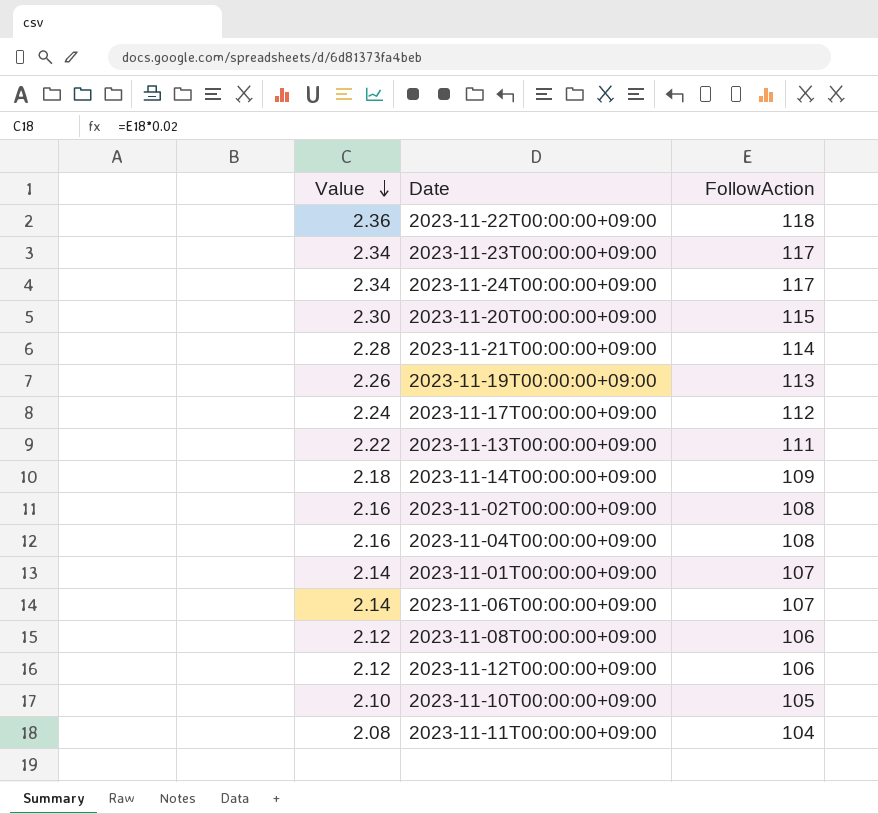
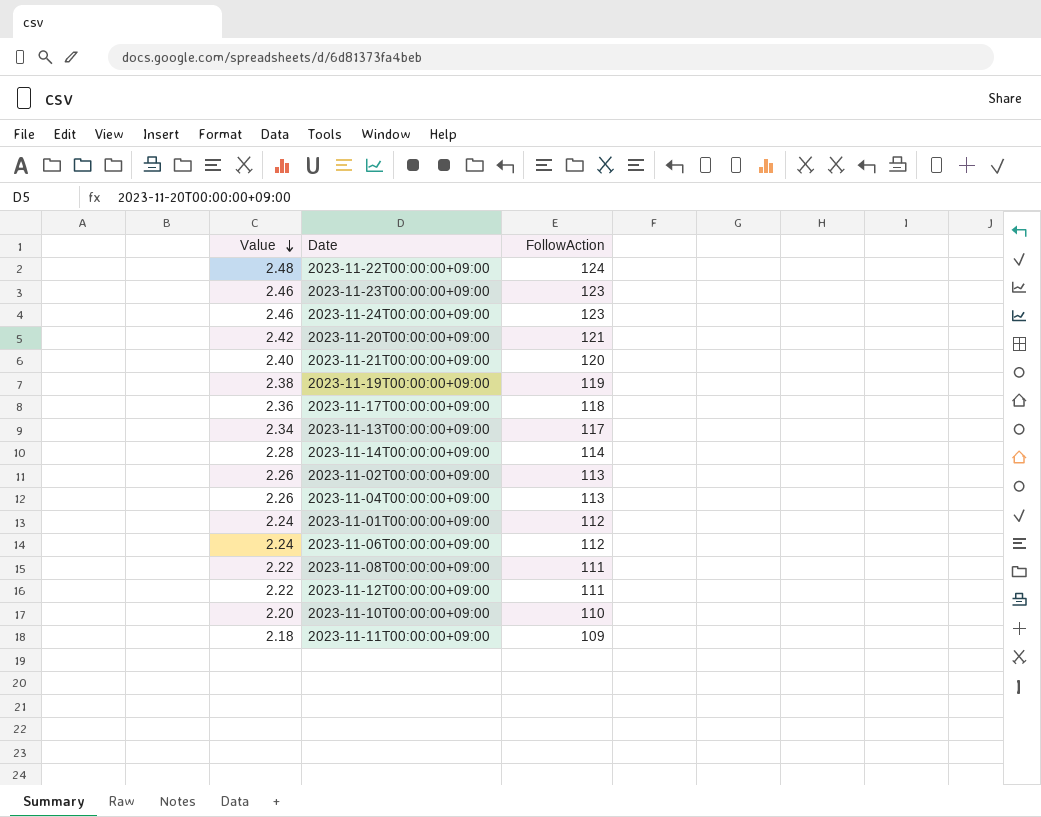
2023-11-22T00:00:00+09:00 | Value: 2.36 -> 2.48
2023-11-22T00:00:00+09:00 | FollowAction: 118 -> 124
2023-11-23T00:00:00+09:00 | Value: 2.34 -> 2.46
2023-11-23T00:00:00+09:00 | FollowAction: 117 -> 123
2023-11-24T00:00:00+09:00 | Value: 2.34 -> 2.46
2023-11-24T00:00:00+09:00 | FollowAction: 117 -> 123
2023-11-20T00:00:00+09:00 | Value: 2.30 -> 2.42
2023-11-20T00:00:00+09:00 | FollowAction: 115 -> 121
2023-11-21T00:00:00+09:00 | Value: 2.28 -> 2.40
2023-11-21T00:00:00+09:00 | FollowAction: 114 -> 120
2023-11-19T00:00:00+09:00 | Value: 2.26 -> 2.38
2023-11-19T00:00:00+09:00 | FollowAction: 113 -> 119
2023-11-17T00:00:00+09:00 | Value: 2.24 -> 2.36
2023-11-17T00:00:00+09:00 | FollowAction: 112 -> 118
2023-11-13T00:00:00+09:00 | Value: 2.22 -> 2.34
2023-11-13T00:00:00+09:00 | FollowAction: 111 -> 117
2023-11-14T00:00:00+09:00 | Value: 2.18 -> 2.28
2023-11-14T00:00:00+09:00 | FollowAction: 109 -> 114
2023-11-02T00:00:00+09:00 | Value: 2.16 -> 2.26
2023-11-02T00:00:00+09:00 | FollowAction: 108 -> 113
2023-11-04T00:00:00+09:00 | Value: 2.16 -> 2.26
2023-11-04T00:00:00+09:00 | FollowAction: 108 -> 113
2023-11-01T00:00:00+09:00 | Value: 2.14 -> 2.24
2023-11-01T00:00:00+09:00 | FollowAction: 107 -> 112
2023-11-06T00:00:00+09:00 | Value: 2.14 -> 2.24
2023-11-06T00:00:00+09:00 | FollowAction: 107 -> 112
2023-11-08T00:00:00+09:00 | Value: 2.12 -> 2.22
2023-11-08T00:00:00+09:00 | FollowAction: 106 -> 111
2023-11-12T00:00:00+09:00 | Value: 2.12 -> 2.22
2023-11-12T00:00:00+09:00 | FollowAction: 106 -> 111
2023-11-10T00:00:00+09:00 | Value: 2.10 -> 2.20
2023-11-10T00:00:00+09:00 | FollowAction: 105 -> 110
2023-11-11T00:00:00+09:00 | Value: 2.08 -> 2.18
2023-11-11T00:00:00+09:00 | FollowAction: 104 -> 109

